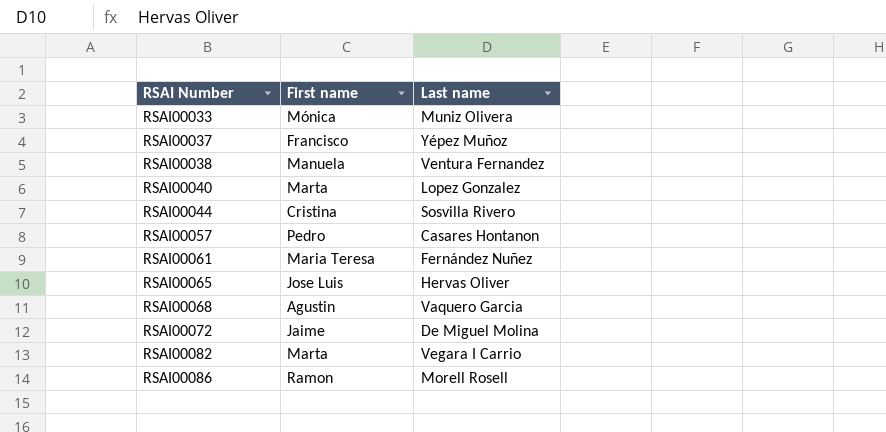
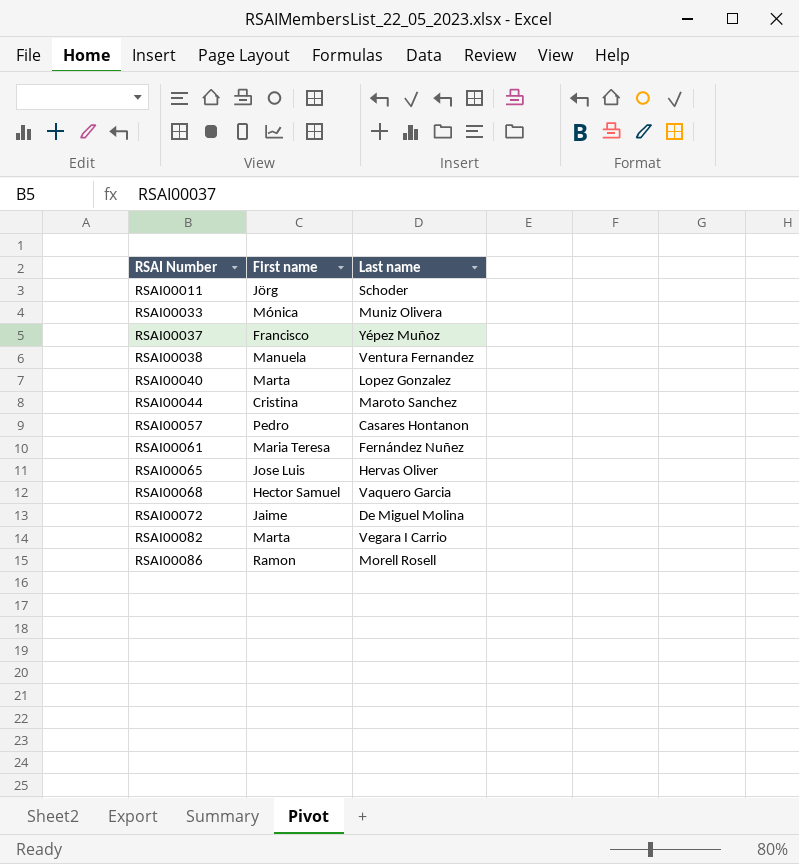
row RSAI00011: none -> Jörg | Schoder
RSAI00044 | Last name: Sosvilla Rivero -> Maroto Sanchez
RSAI00068 | First name: Agustin -> Hector Samuel

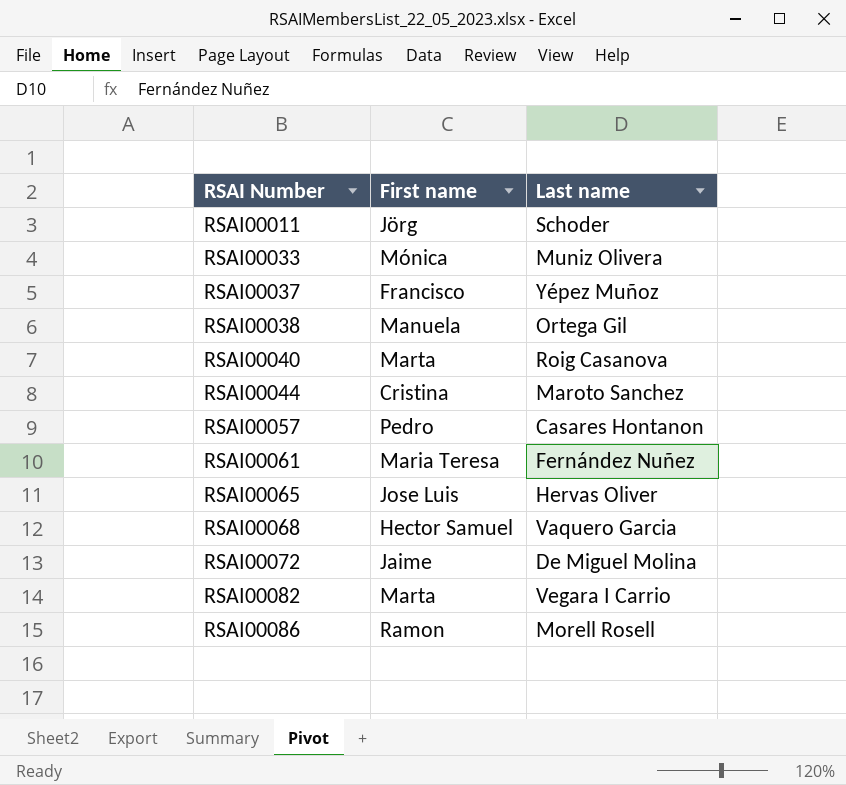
RSAI00038 | Last name: Ventura Fernandez -> Ortega Gil
RSAI00040 | Last name: Lopez Gonzalez -> Roig Casanova

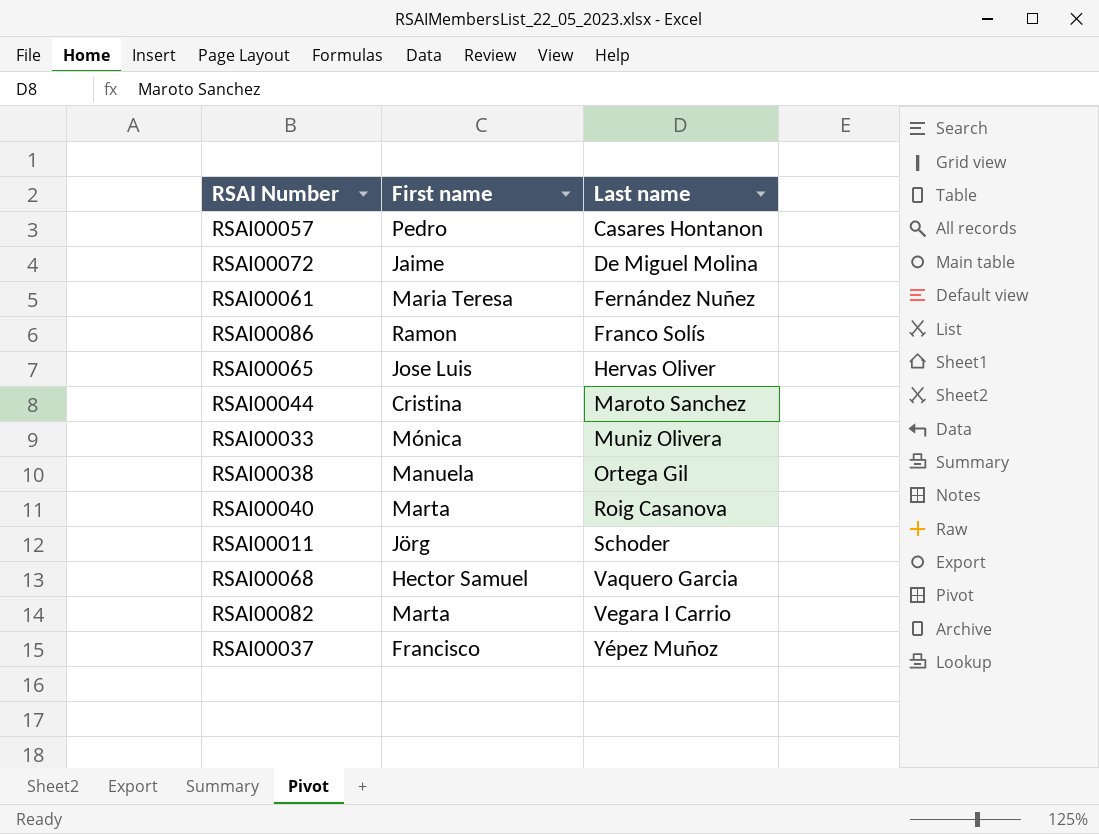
row order: RSAI Number ascending -> Last name ascending
RSAI00086 | Last name: Morell Rosell -> Franco Solís

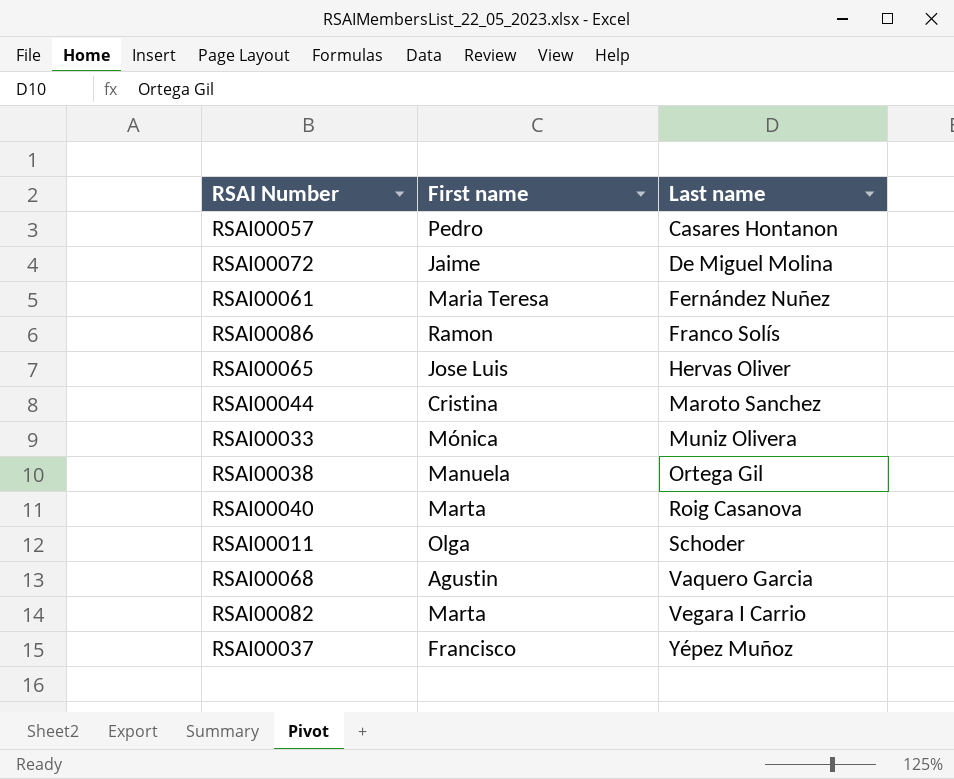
RSAI00011 | First name: Jörg -> Olga
RSAI00068 | First name: Hector Samuel -> Agustin

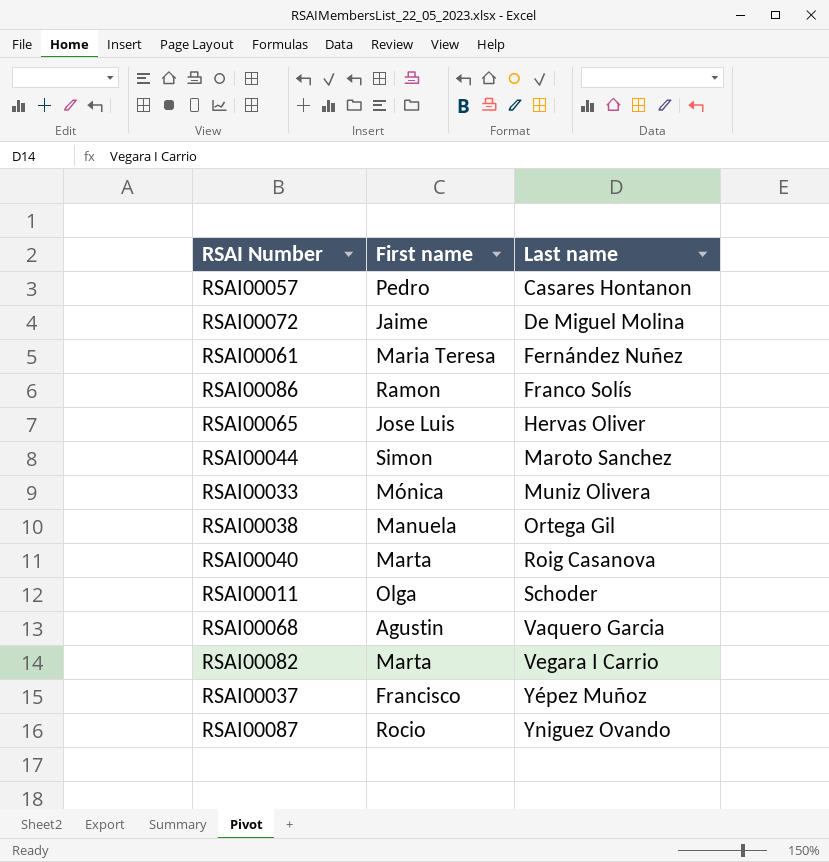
RSAI00044 | First name: Cristina -> Simon
row RSAI00087: none -> Rocio | Yniguez Ovando

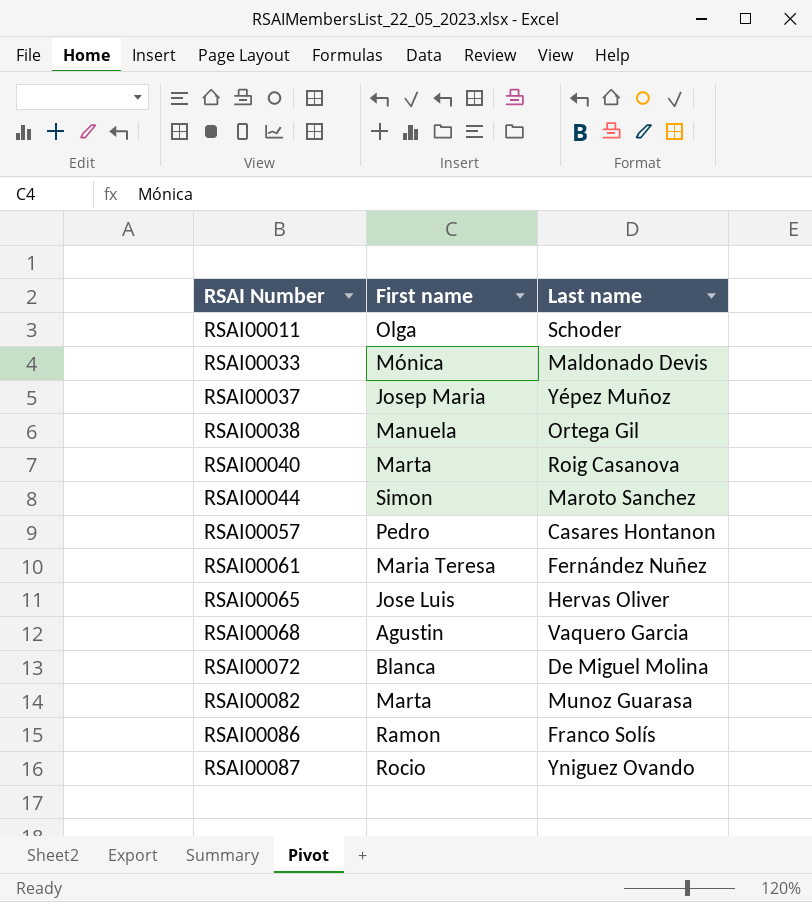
row order: Last name ascending -> RSAI Number ascending
RSAI00033 | Last name: Muniz Olivera -> Maldonado Devis
RSAI00037 | First name: Francisco -> Josep Maria
RSAI00072 | First name: Jaime -> Blanca
RSAI00082 | Last name: Vegara I Carrio -> Munoz Guarasa

